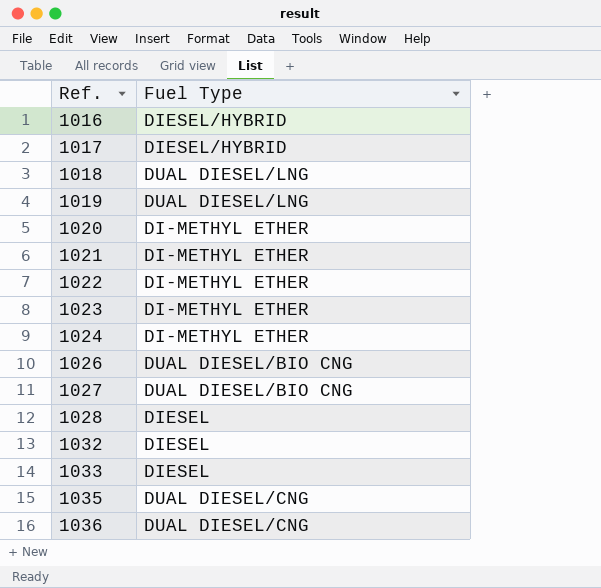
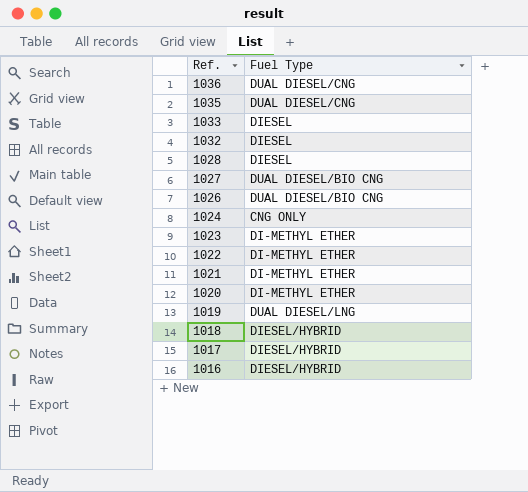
row order: Ref. ascending -> Ref. descending
1024 | Fuel Type: DI-METHYL ETHER -> CNG ONLY
1018 | Fuel Type: DUAL DIESEL/LNG -> DIESEL/HYBRID

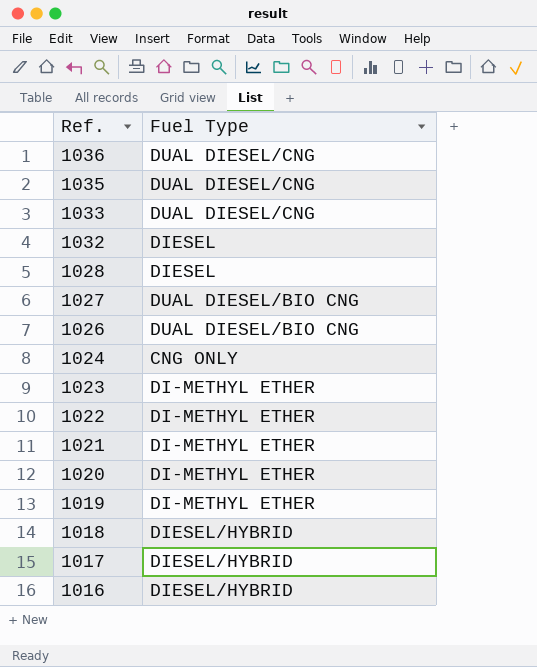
1033 | Fuel Type: DIESEL -> DUAL DIESEL/CNG
1019 | Fuel Type: DUAL DIESEL/LNG -> DI-METHYL ETHER

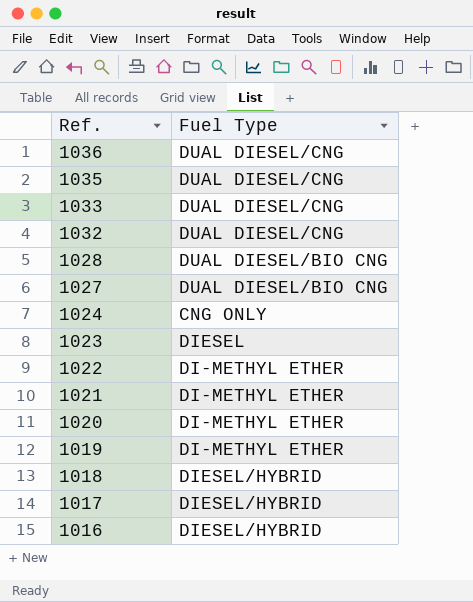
row 1026: DUAL DIESEL/BIO CNG -> none
1032 | Fuel Type: DIESEL -> DUAL DIESEL/CNG
1028 | Fuel Type: DIESEL -> DUAL DIESEL/BIO CNG
1023 | Fuel Type: DI-METHYL ETHER -> DIESEL

